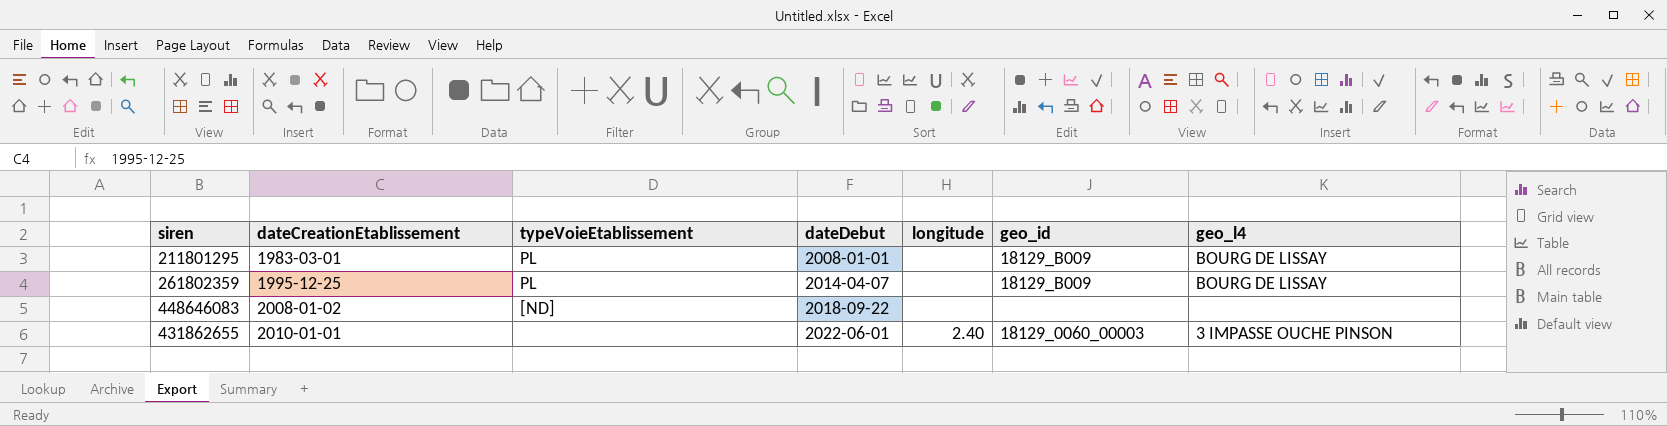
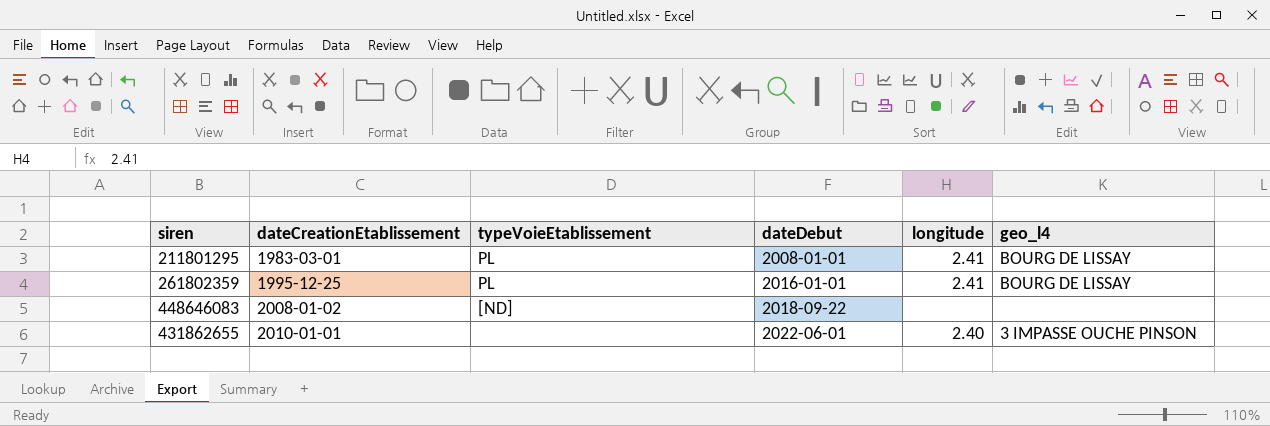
column geo_id | position: 6 -> none
211801295 | longitude: none -> 2.41
261802359 | dateDebut: 2014-04-07 -> 2016-01-01
261802359 | longitude: none -> 2.41

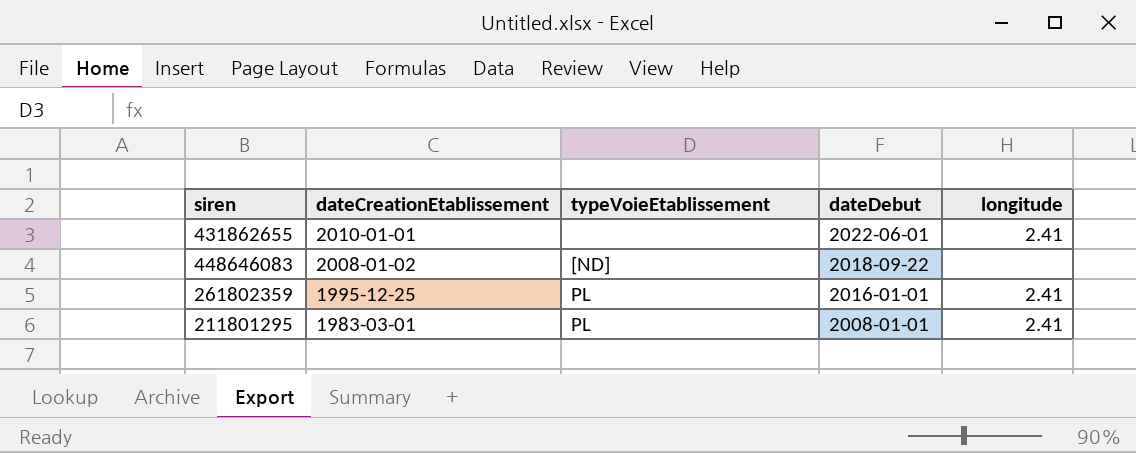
row order: dateCreationEtablissement ascending -> dateCreationEtablissement descending
column geo_l4 | position: 6 -> none
431862655 | longitude: 2.40 -> 2.41

